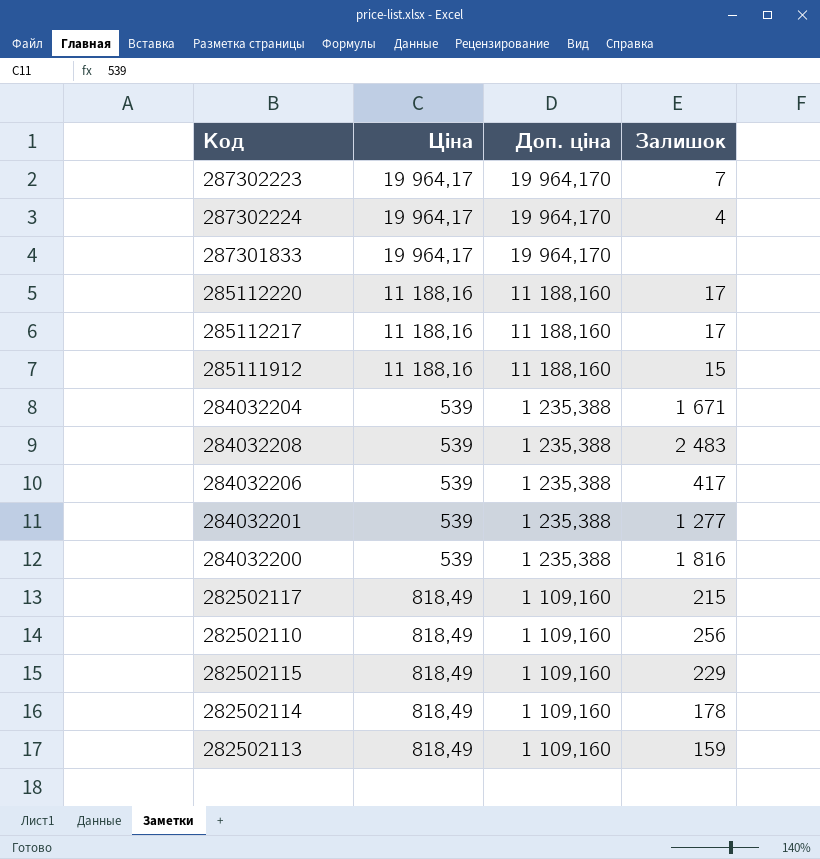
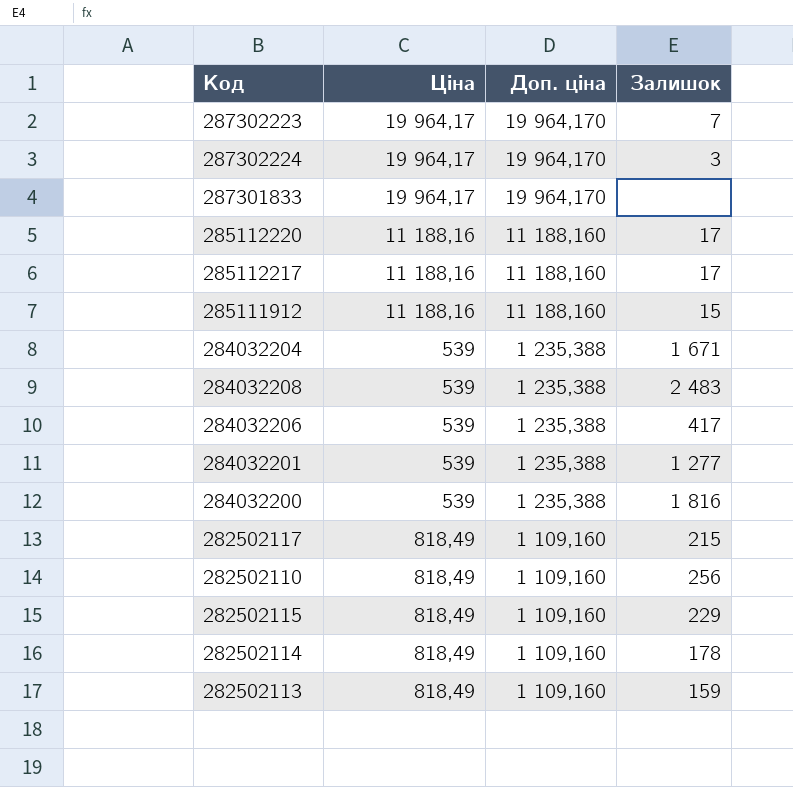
287302224 | Залишок: 4 -> 3

